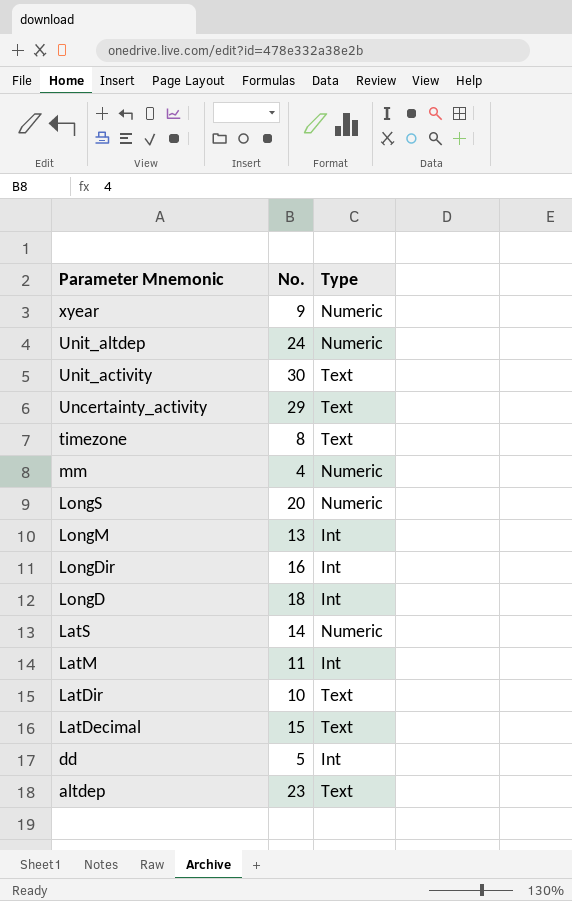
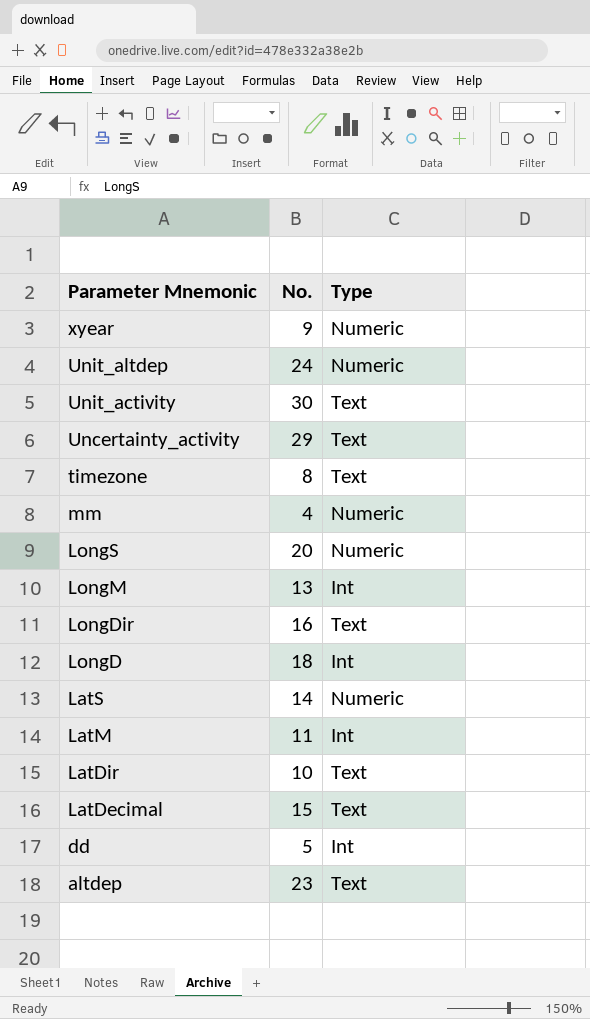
LongDir | Type: Int -> Text

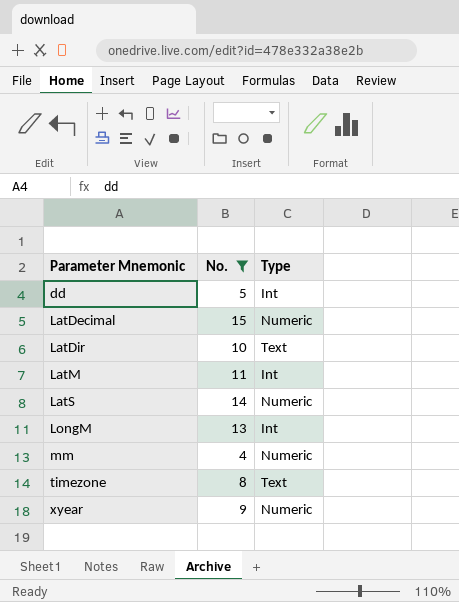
filter: none -> No. <= 15
row order: Parameter Mnemonic descending -> Parameter Mnemonic ascending
LatDecimal | Type: Text -> Numeric

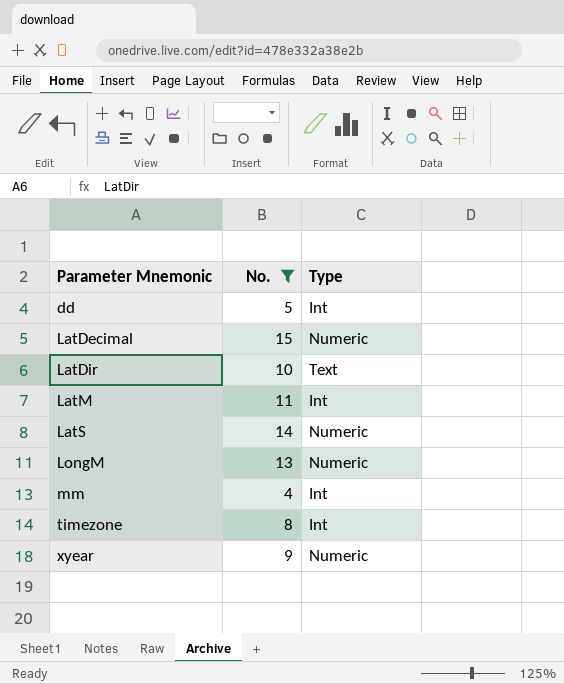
LongM | Type: Int -> Numeric
mm | Type: Numeric -> Int
timezone | Type: Text -> Int

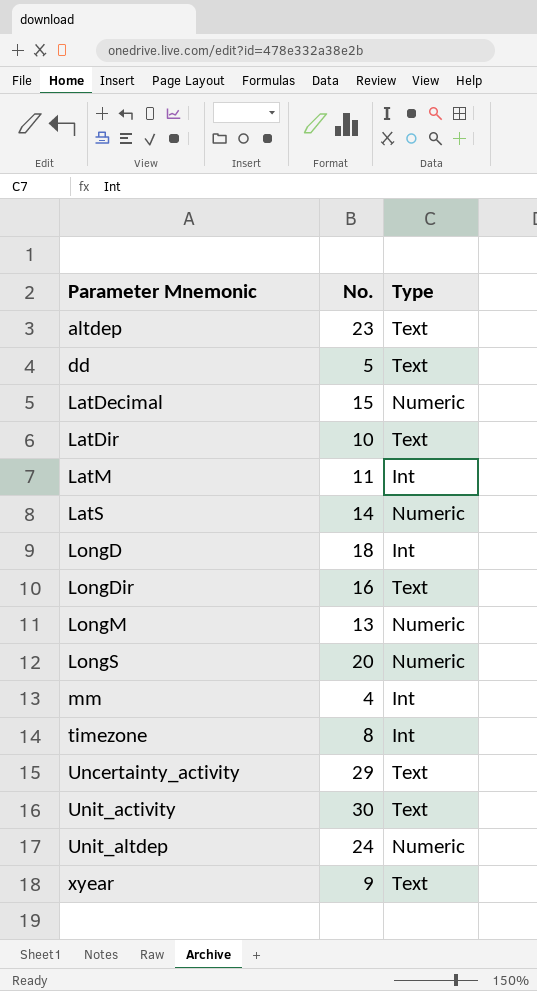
filter: No. <= 15 -> none
dd | Type: Int -> Text
xyear | Type: Numeric -> Text

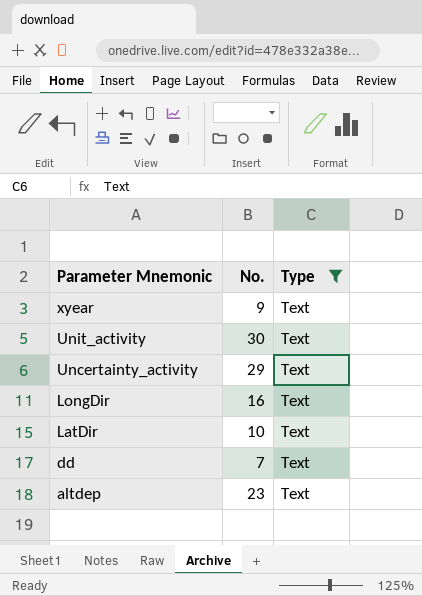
filter: none -> Type = Text
row order: Parameter Mnemonic ascending -> Parameter Mnemonic descending
dd | No.: 5 -> 7

